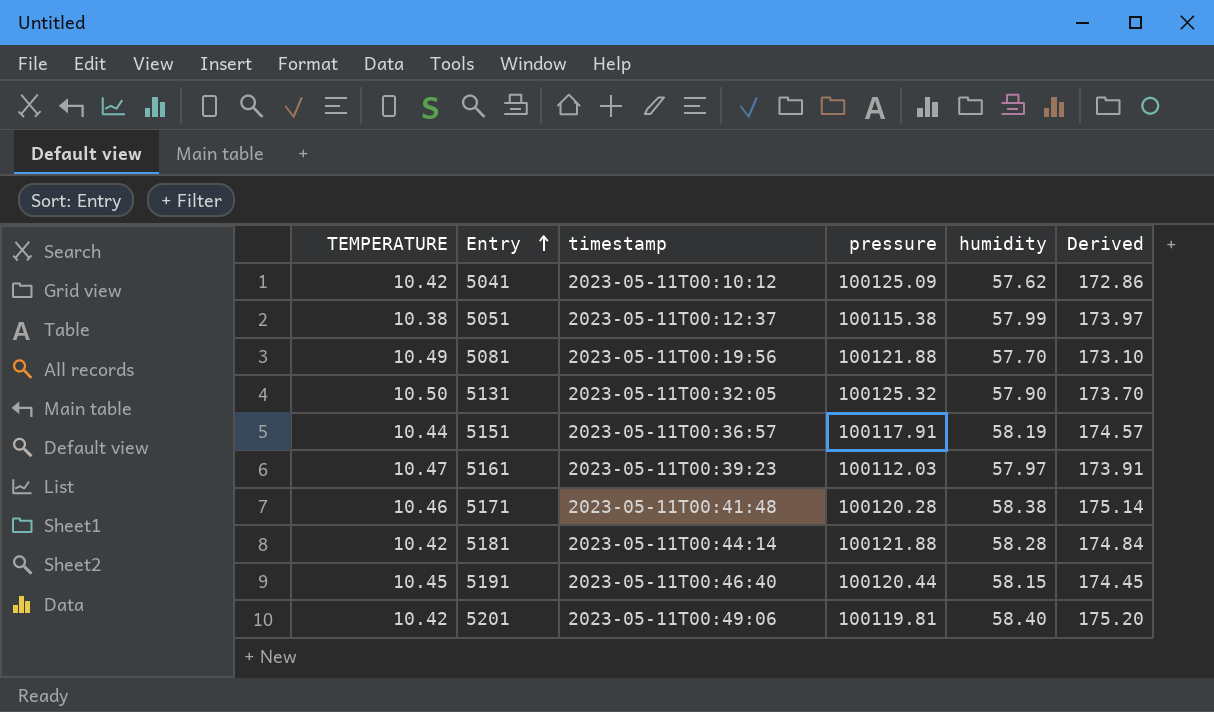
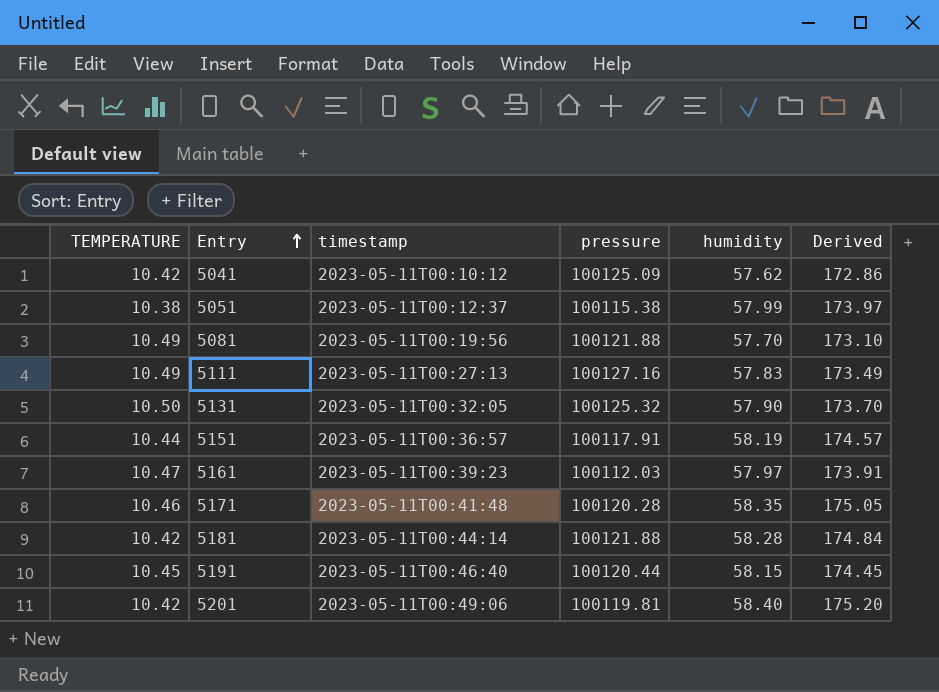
row 5111: none -> 10.49 | 2023-05-11T00:27:13 | 100127.16 | 57.83 | 173.49
5171 | humidity: 58.38 -> 58.35
5171 | Derived: 175.14 -> 175.05

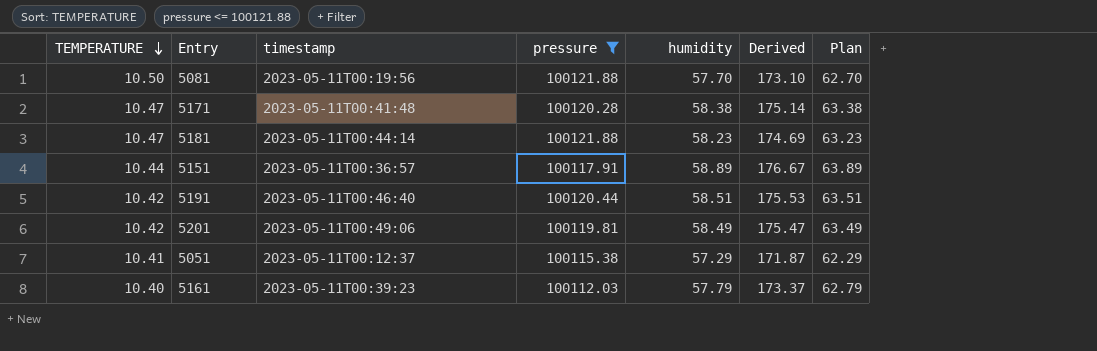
filter: none -> pressure <= 100121.88
row order: Entry ascending -> TEMPERATURE descending
column Plan | formula: none -> [humidity] + 5
5081 | TEMPERATURE: 10.49 -> 10.50
5171 | TEMPERATURE: 10.46 -> 10.47
5171 | humidity: 58.35 -> 58.38
5171 | Derived: 175.05 -> 175.14
5181 | TEMPERATURE: 10.42 -> 10.47
5181 | humidity: 58.28 -> 58.23
5181 | Derived: 174.84 -> 174.69
5151 | humidity: 58.19 -> 58.89
5151 | Derived: 174.57 -> 176.67
5191 | TEMPERATURE: 10.45 -> 10.42
5191 | humidity: 58.15 -> 58.51
5191 | Derived: 174.45 -> 175.53
5201 | humidity: 58.40 -> 58.49
5201 | Derived: 175.20 -> 175.47
5051 | TEMPERATURE: 10.38 -> 10.41
5051 | humidity: 57.99 -> 57.29
5051 | Derived: 173.97 -> 171.87
5161 | TEMPERATURE: 10.47 -> 10.40
5161 | humidity: 57.97 -> 57.79
5161 | Derived: 173.91 -> 173.37

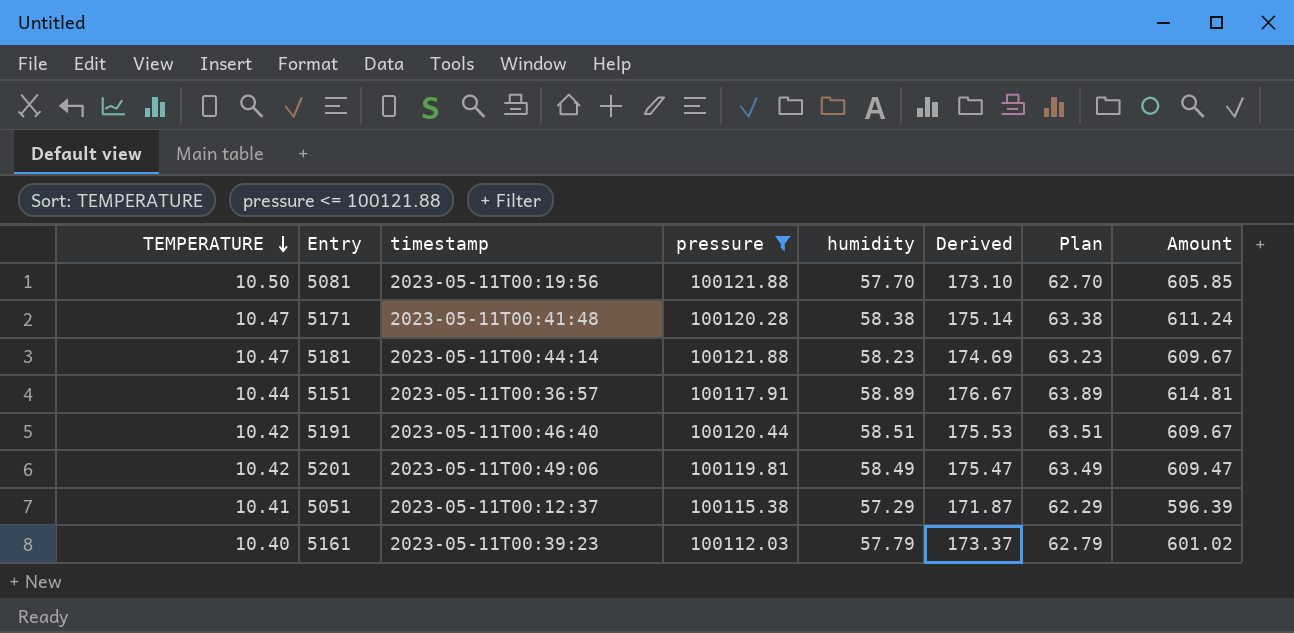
column Amount | formula: none -> [TEMPERATURE] * [humidity]

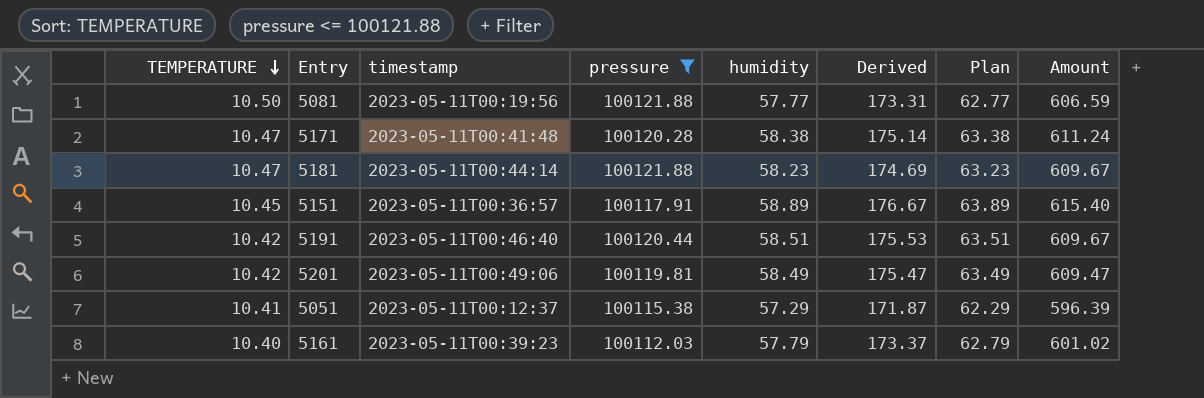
5081 | humidity: 57.70 -> 57.77
5081 | Derived: 173.10 -> 173.31
5081 | Plan: 62.70 -> 62.77
5081 | Amount: 605.85 -> 606.59
5151 | TEMPERATURE: 10.44 -> 10.45
5151 | Amount: 614.81 -> 615.40

